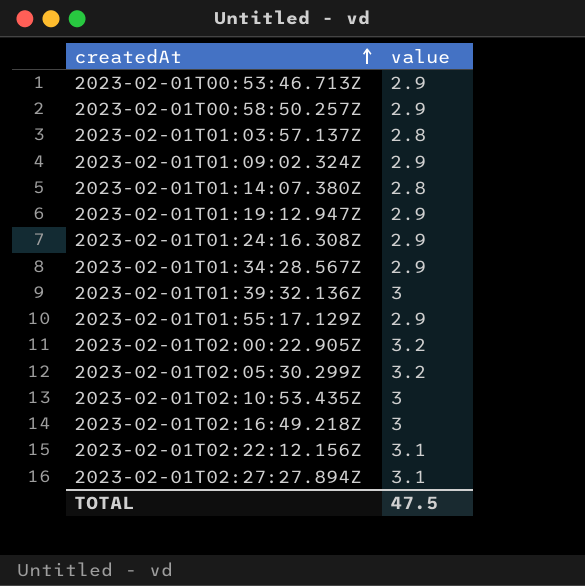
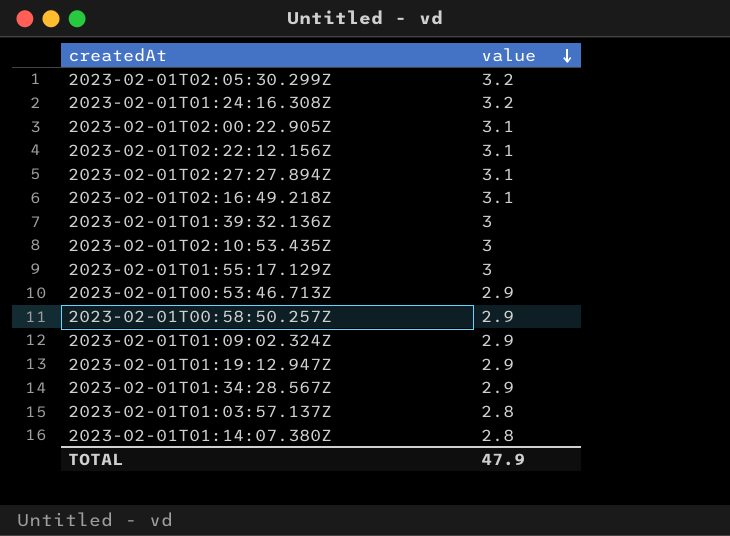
row order: createdAt ascending -> value descending
2023-02-01T01:24:16.308Z | value: 2.9 -> 3.2
2023-02-01T02:00:22.905Z | value: 3.2 -> 3.1
2023-02-01T02:16:49.218Z | value: 3 -> 3.1
2023-02-01T01:55:17.129Z | value: 2.9 -> 3
TOTAL | value: 47.5 -> 47.9

